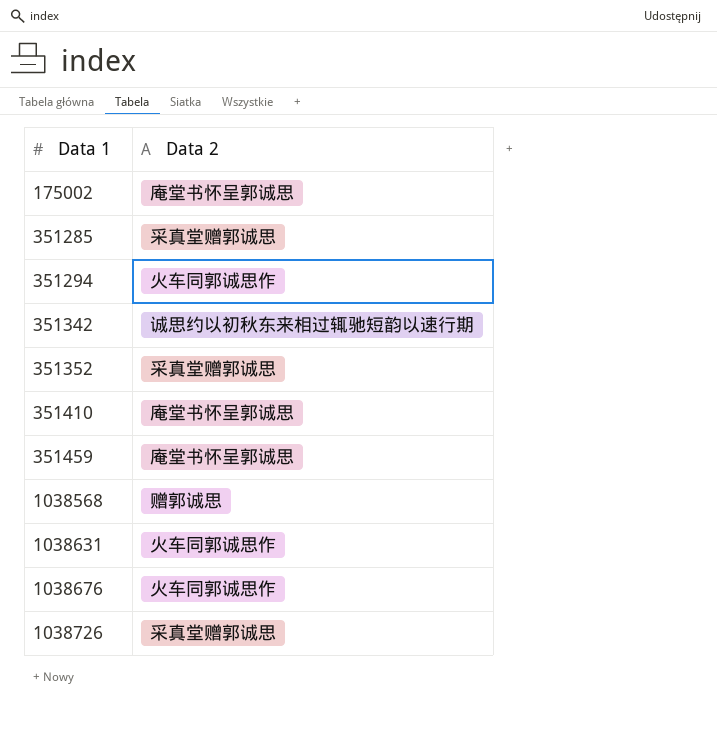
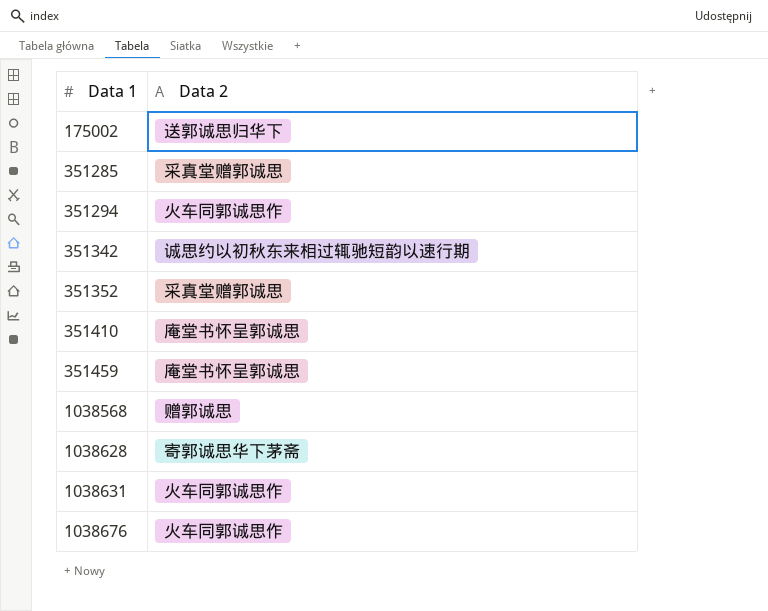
row 1038726: 采真堂赠郭诚思 -> none
175002 | Data 2: 庵堂书怀呈郭诚思 -> 送郭诚思归华下
row 1038628: none -> 寄郭诚思华下茅斋

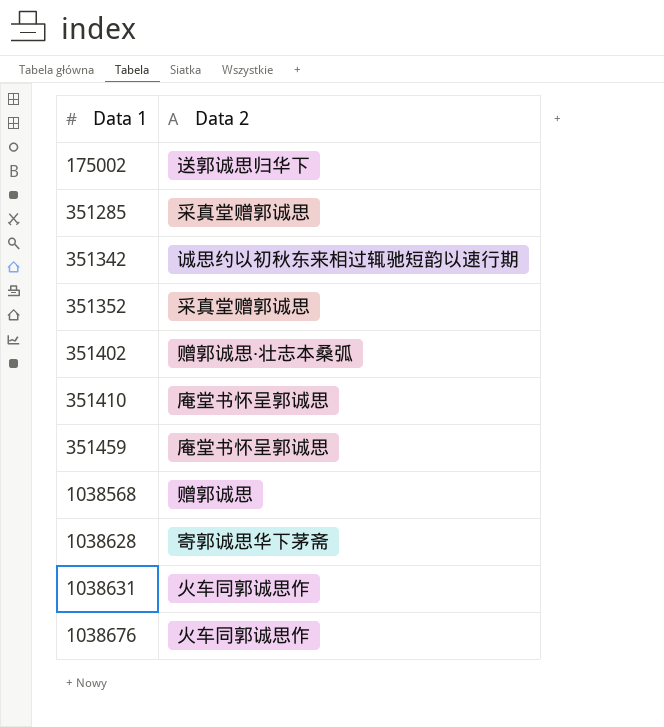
row 351294: 火车同郭诚思作 -> none
row 351402: none -> 赠郭诚思·壮志本桑弧

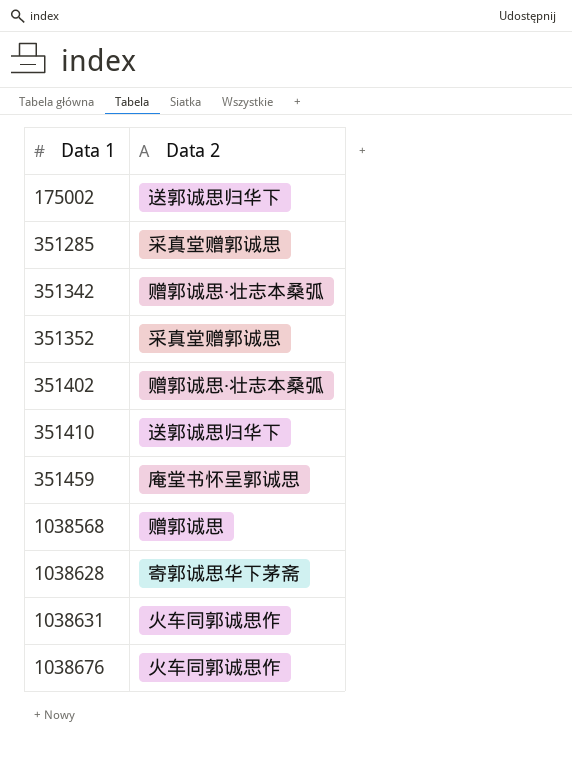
351342 | Data 2: 诚思约以初秋东来相过辄驰短韵以速行期 -> 赠郭诚思·壮志本桑弧
351410 | Data 2: 庵堂书怀呈郭诚思 -> 送郭诚思归华下

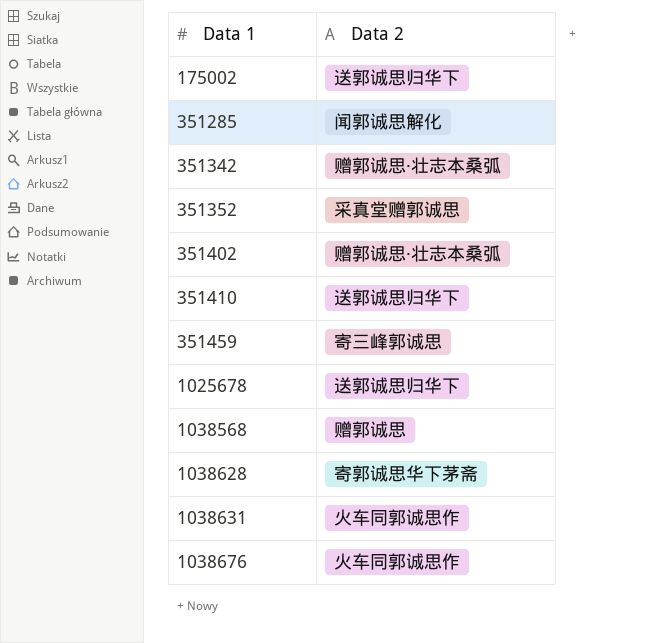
351285 | Data 2: 采真堂赠郭诚思 -> 闻郭诚思解化
351459 | Data 2: 庵堂书怀呈郭诚思 -> 寄三峰郭诚思
row 1025678: none -> 送郭诚思归华下

